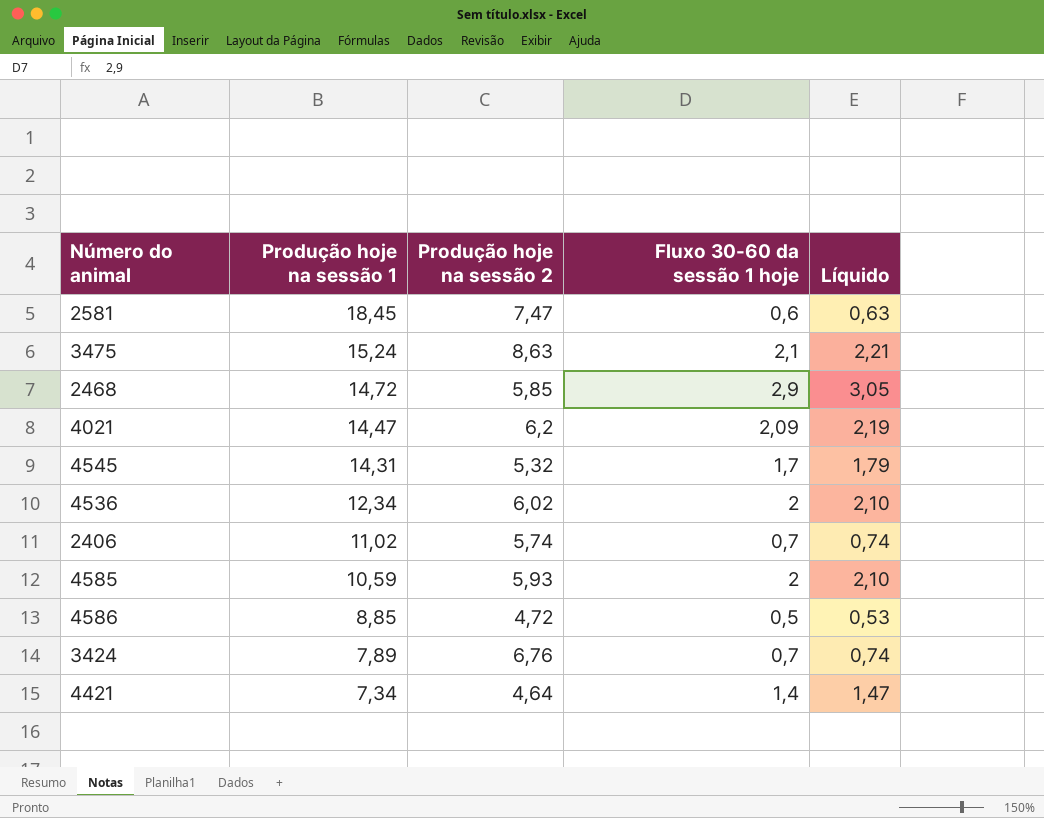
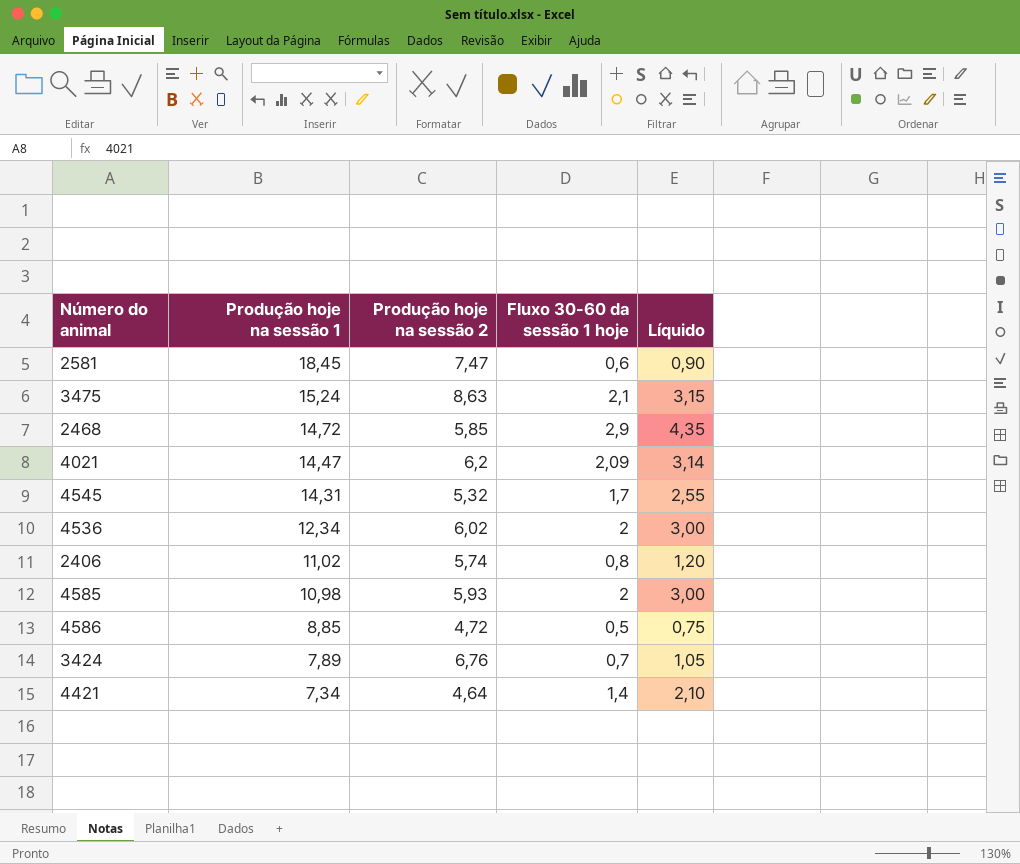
column Líquido | formula: [Fluxo 30-60 da sessão 1 hoje] * 1,05 -> [Fluxo 30-60 da sessão 1 hoje] * 1,5
2406 | Fluxo 30-60 da sessão 1 hoje: 0,7 -> 0,8
4585 | Produção hoje na sessão 1: 10,59 -> 10,98

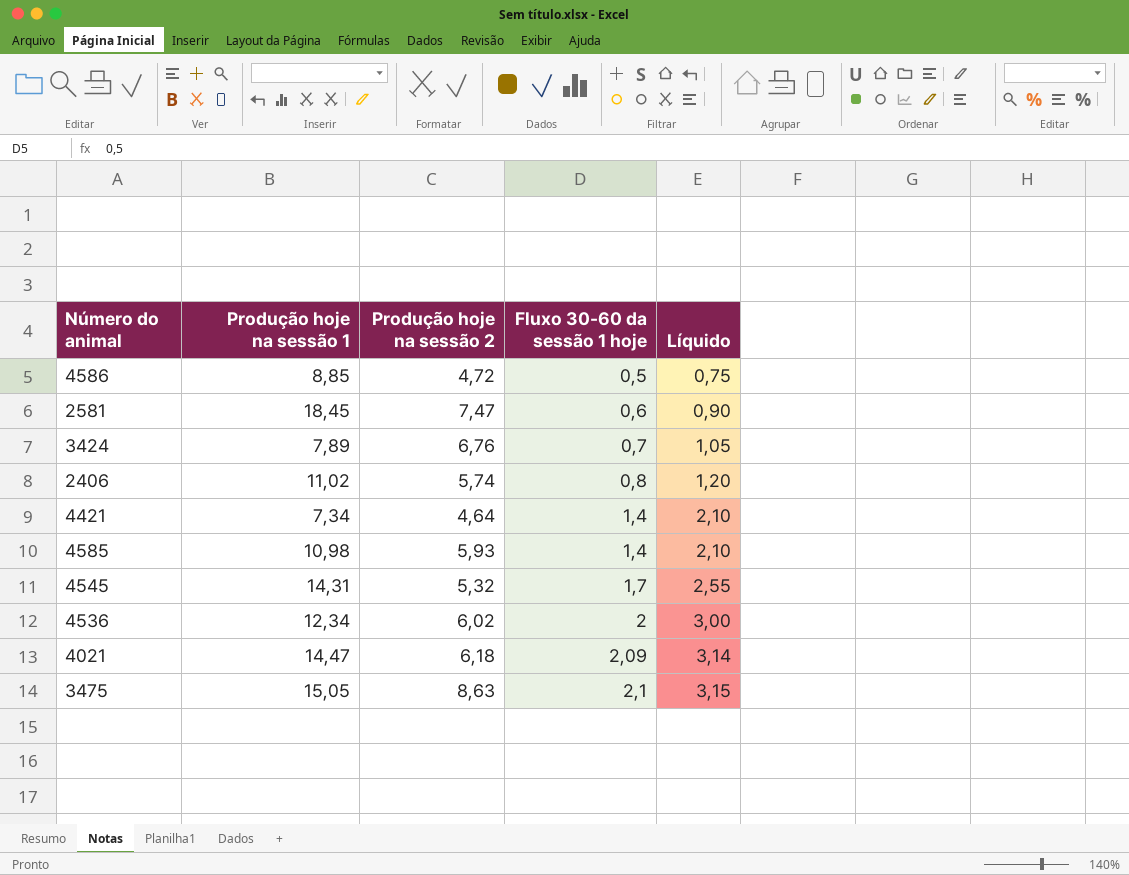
row order: Produção hoje na sessão 1 descending -> Fluxo 30-60 da sessão 1 hoje ascending
row 2468: 14,72 | 5,85 | 2,9 | 4,35 -> none
4585 | Fluxo 30-60 da sessão 1 hoje: 2 -> 1,4
4585 | Líquido: 3,00 -> 2,10
4021 | Produção hoje na sessão 2: 6,2 -> 6,18
3475 | Produção hoje na sessão 1: 15,24 -> 15,05

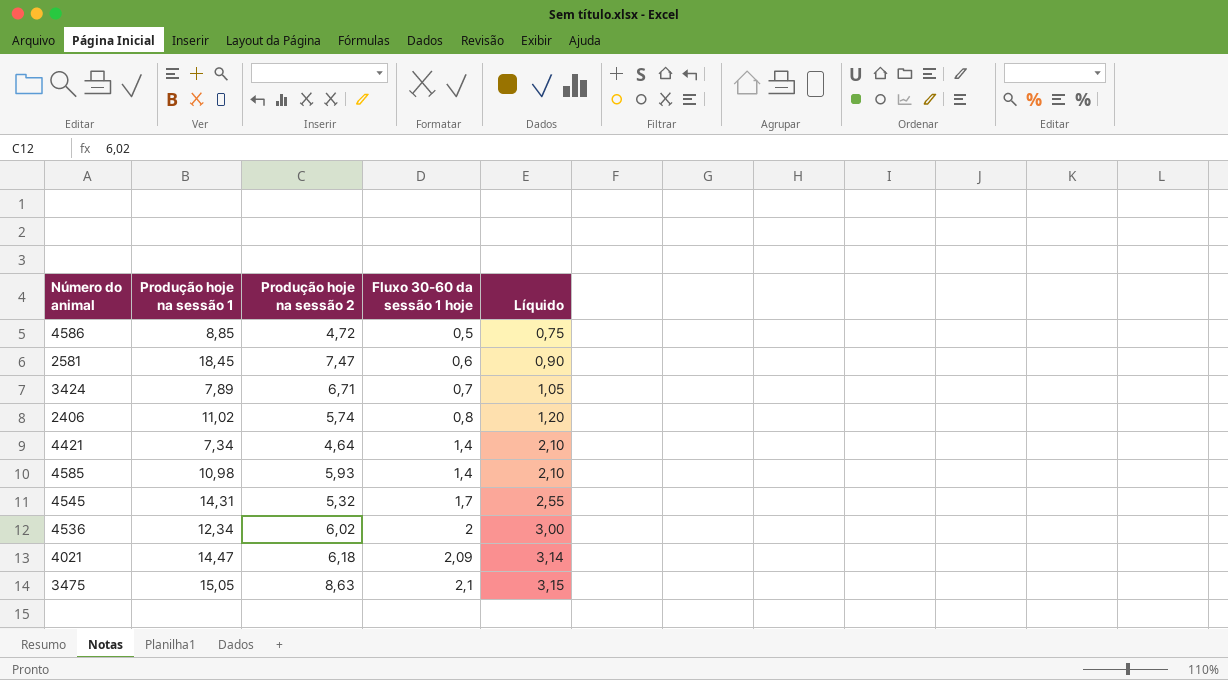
3424 | Produção hoje na sessão 2: 6,76 -> 6,71

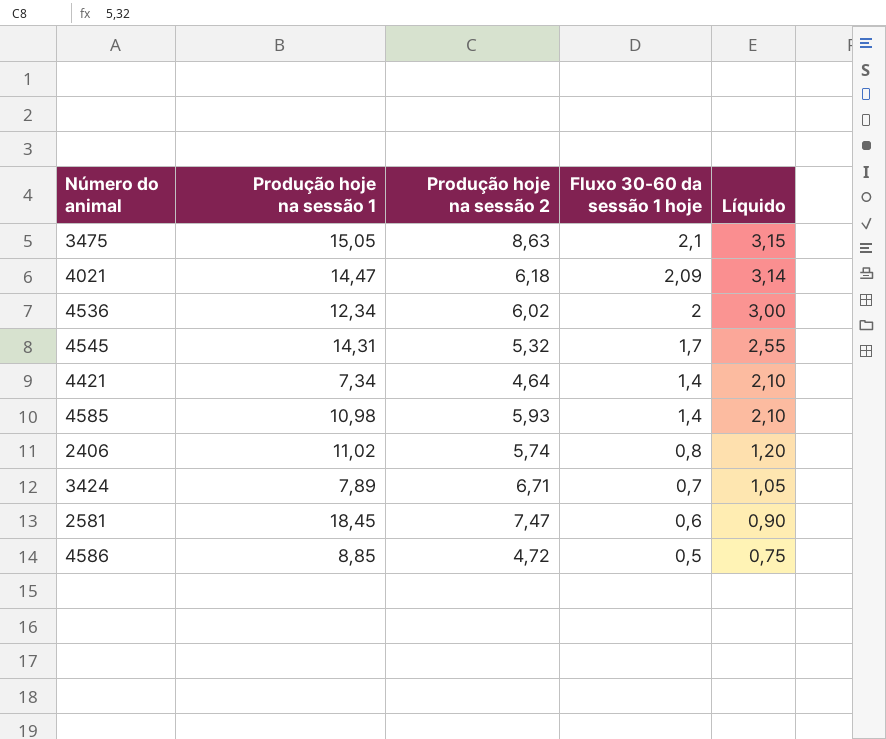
row order: Fluxo 30-60 da sessão 1 hoje ascending -> Fluxo 30-60 da sessão 1 hoje descending

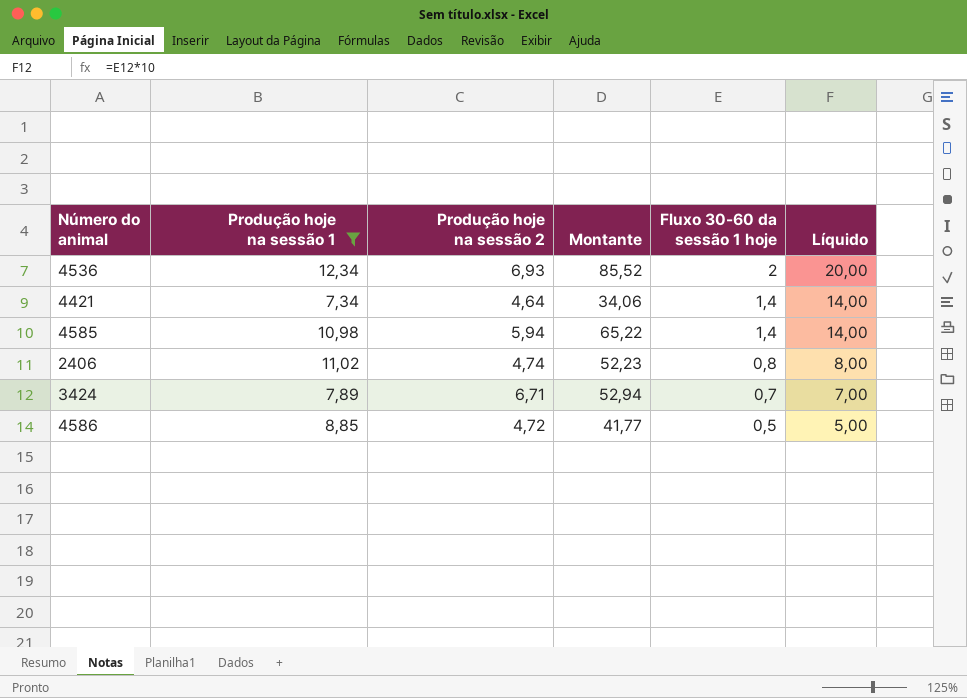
filter: none -> Produção hoje na sessão 1 <= 12,34
column Montante | formula: none -> [Produção hoje na sessão 1] * [Produção hoje na sessão 2]
column Líquido | formula: [Fluxo 30-60 da sessão 1 hoje] * 1,5 -> [Fluxo 30-60 da sessão 1 hoje] * 10
4536 | Produção hoje na sessão 2: 6,02 -> 6,93
4585 | Produção hoje na sessão 2: 5,93 -> 5,94
2406 | Produção hoje na sessão 2: 5,74 -> 4,74

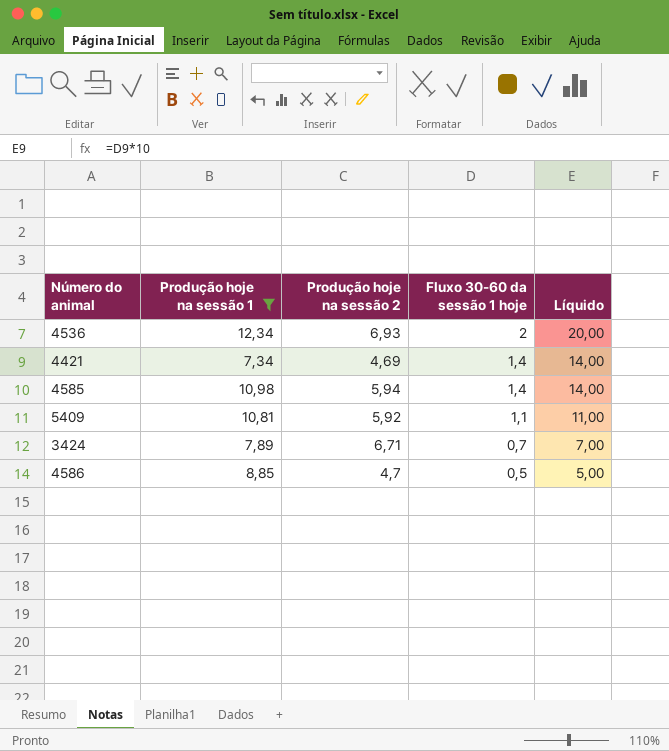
column Montante | formula: [Produção hoje na sessão 1] * [Produção hoje na sessão 2] -> none
row 2406: 11,02 | 4,74 | 52,23 | 0,8 | 8,00 -> none
4421 | Produção hoje na sessão 2: 4,64 -> 4,69
row 5409: none -> 10,81 | 5,92 | 1,1 | 11,00
4586 | Produção hoje na sessão 2: 4,72 -> 4,7

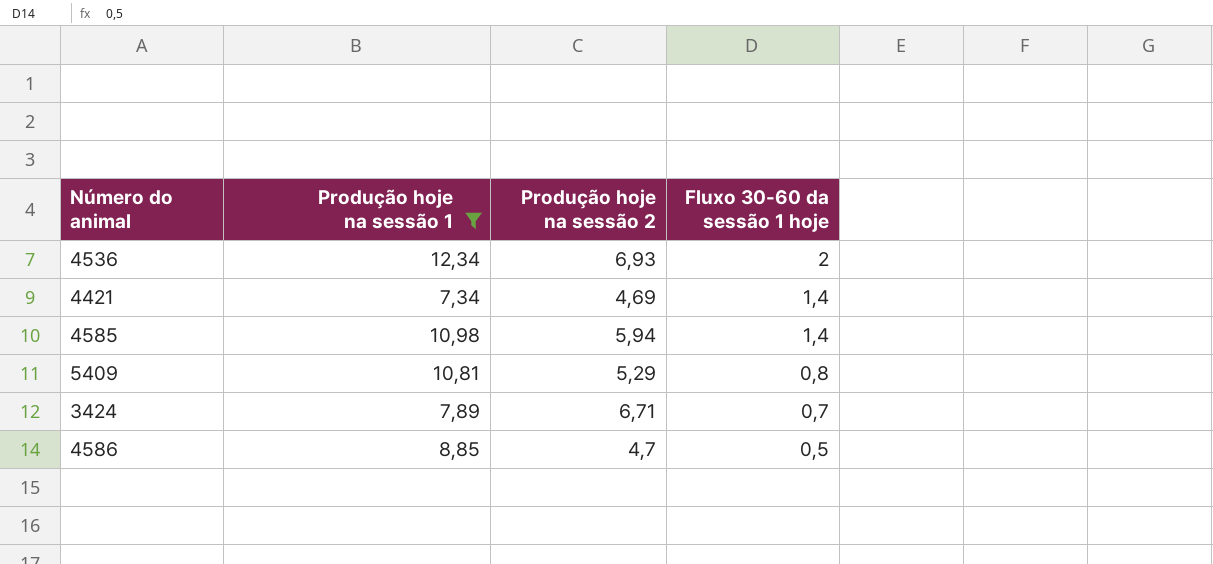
column Líquido | formula: [Fluxo 30-60 da sessão 1 hoje] * 10 -> none
5409 | Produção hoje na sessão 2: 5,92 -> 5,29
5409 | Fluxo 30-60 da sessão 1 hoje: 1,1 -> 0,8

